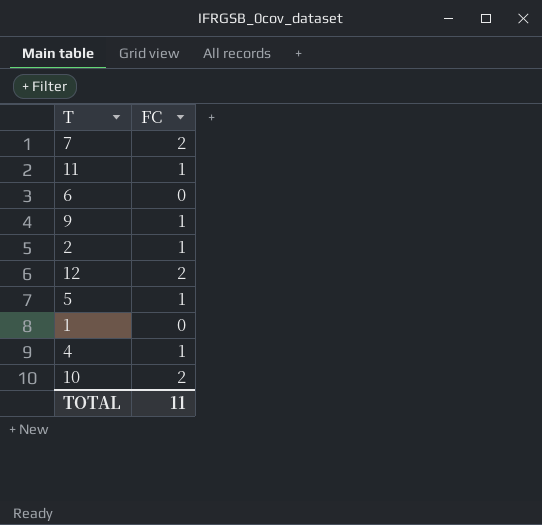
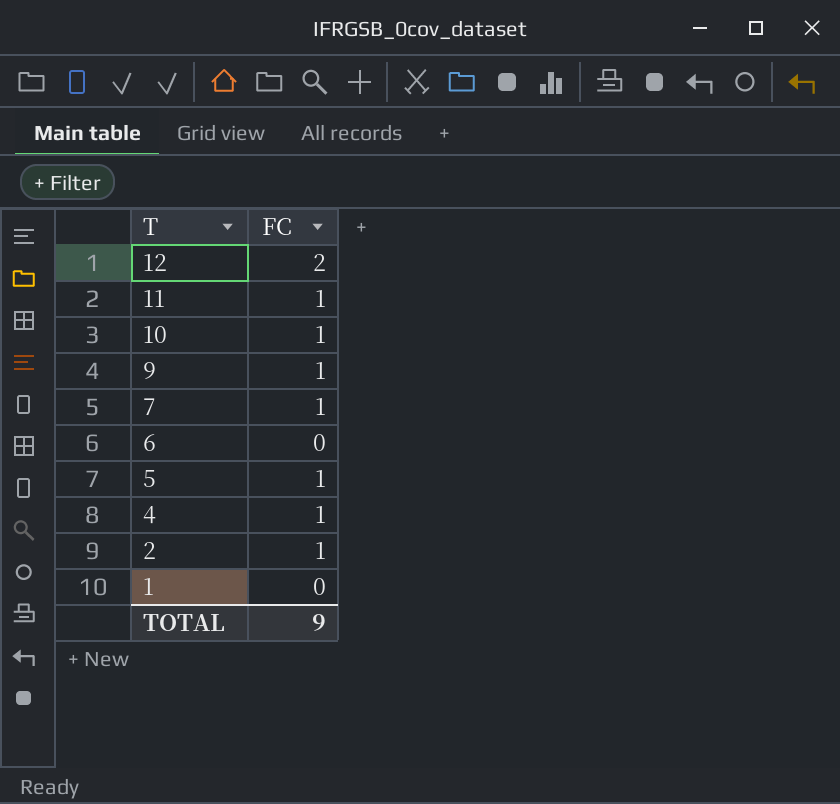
row order: none -> T descending
10 | FC: 2 -> 1
7 | FC: 2 -> 1
TOTAL | FC: 11 -> 9

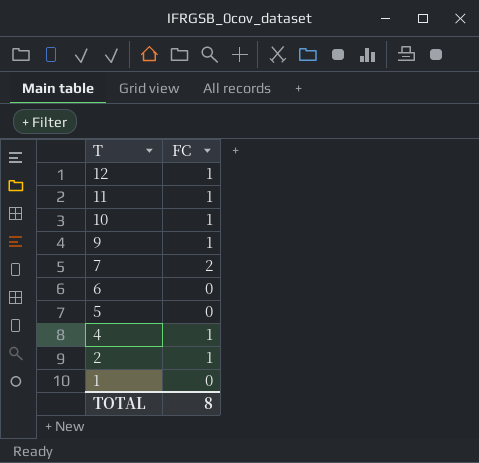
12 | FC: 2 -> 1
7 | FC: 1 -> 2
5 | FC: 1 -> 0
TOTAL | FC: 9 -> 8

